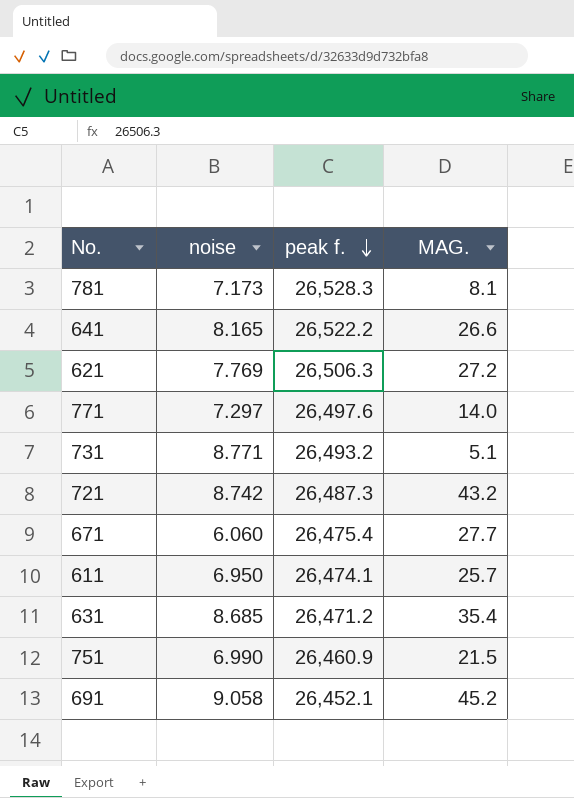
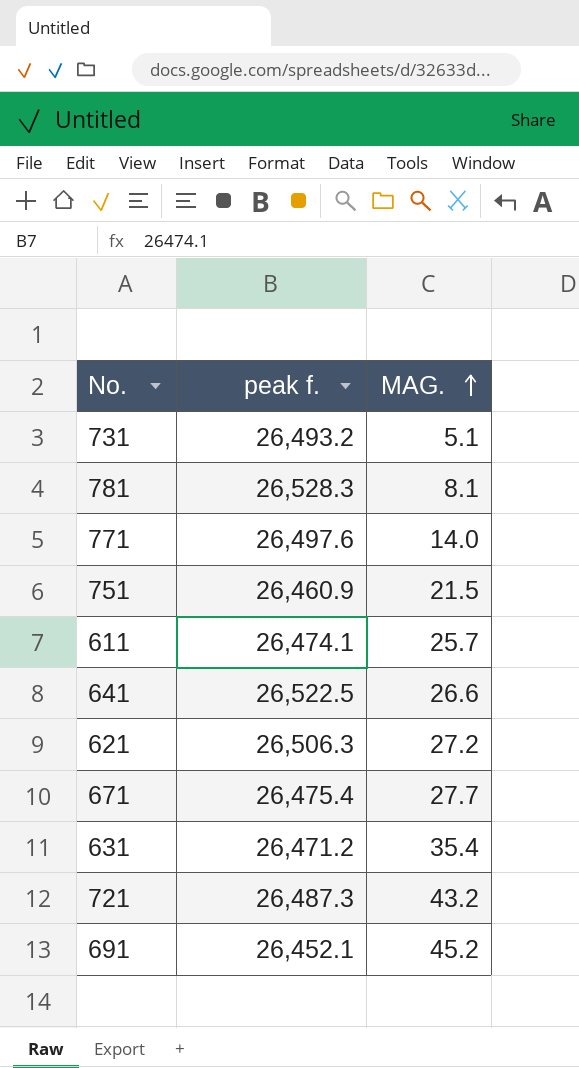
row order: peak f. descending -> MAG. ascending
column noise | position: 2 -> none
641 | peak f.: 26,522.2 -> 26,522.5

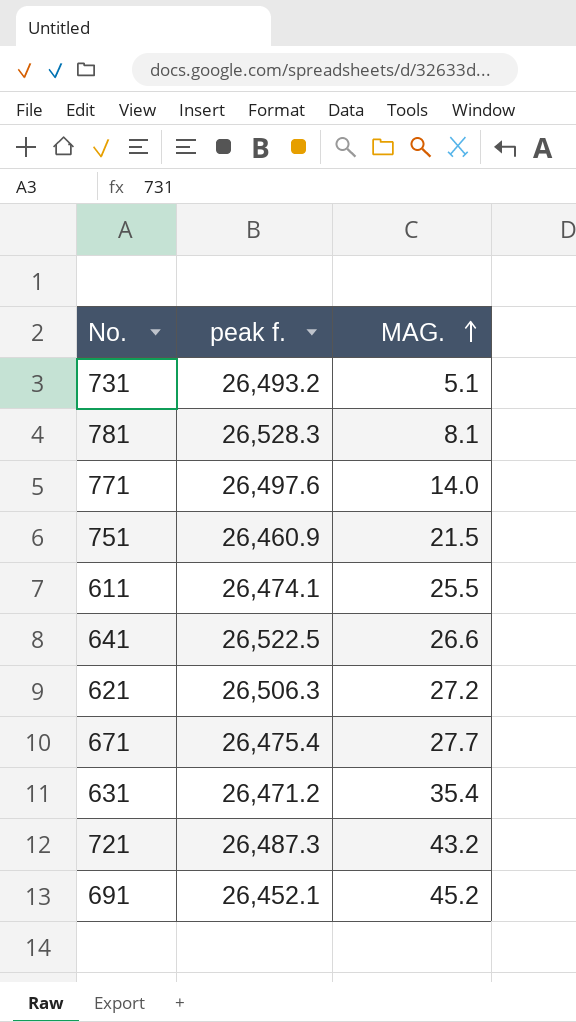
611 | MAG.: 25.7 -> 25.5

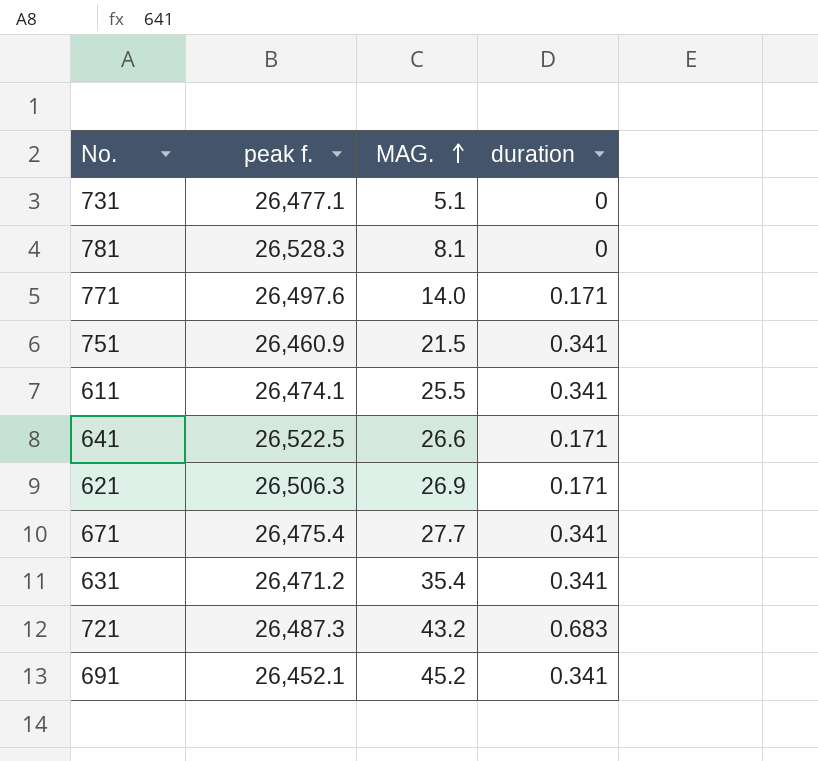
column duration | position: none -> 4
731 | peak f.: 26,493.2 -> 26,477.1
621 | MAG.: 27.2 -> 26.9

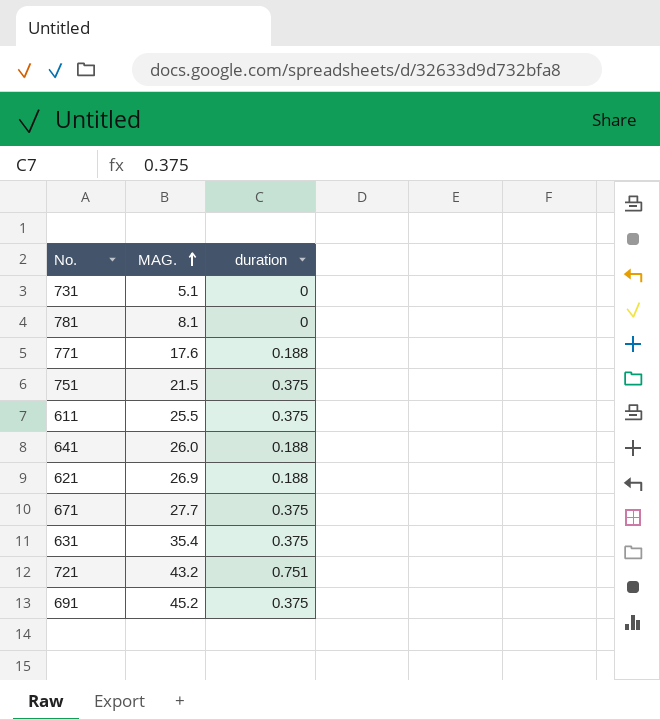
column peak f. | position: 2 -> none
771 | MAG.: 14.0 -> 17.6
771 | duration: 0.171 -> 0.188
751 | duration: 0.341 -> 0.375
611 | duration: 0.341 -> 0.375
641 | MAG.: 26.6 -> 26.0
641 | duration: 0.171 -> 0.188
621 | duration: 0.171 -> 0.188
671 | duration: 0.341 -> 0.375
631 | duration: 0.341 -> 0.375
721 | duration: 0.683 -> 0.751
691 | duration: 0.341 -> 0.375

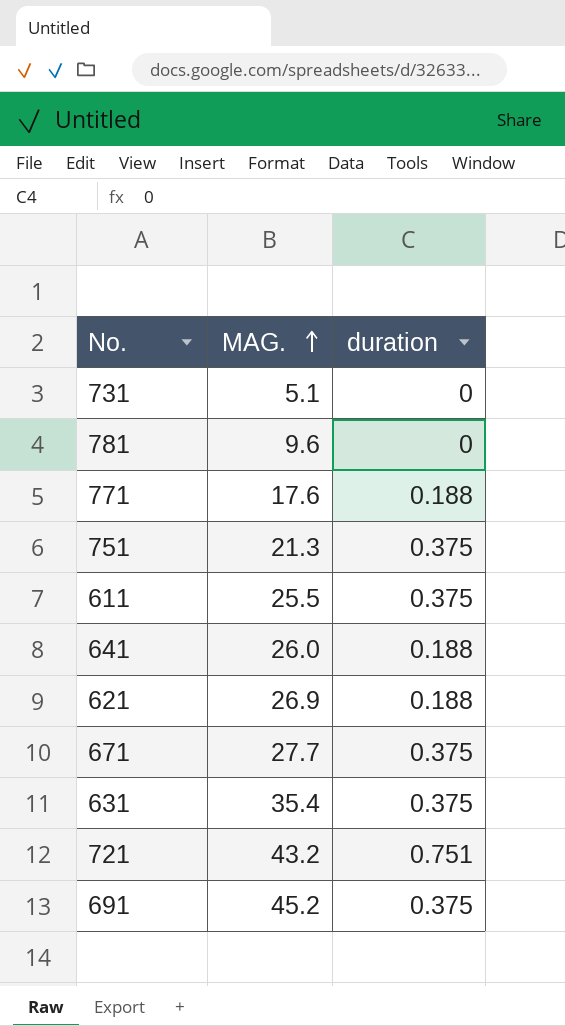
781 | MAG.: 8.1 -> 9.6
751 | MAG.: 21.5 -> 21.3

